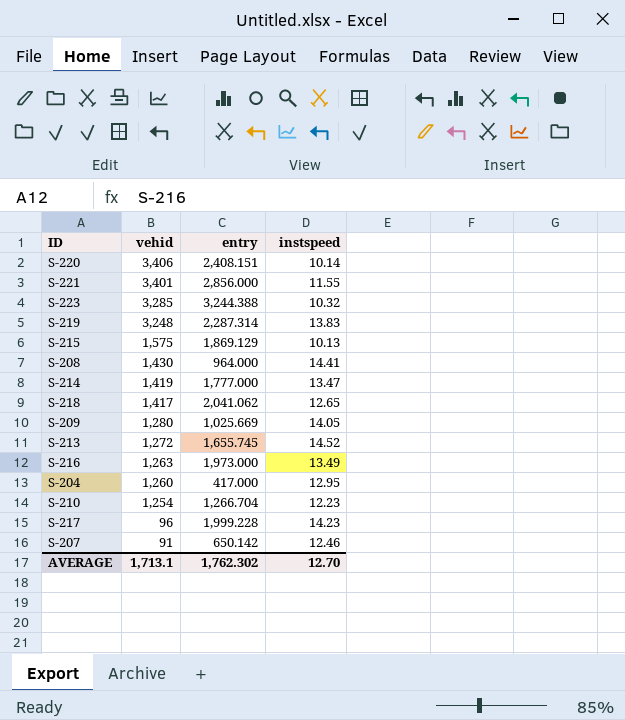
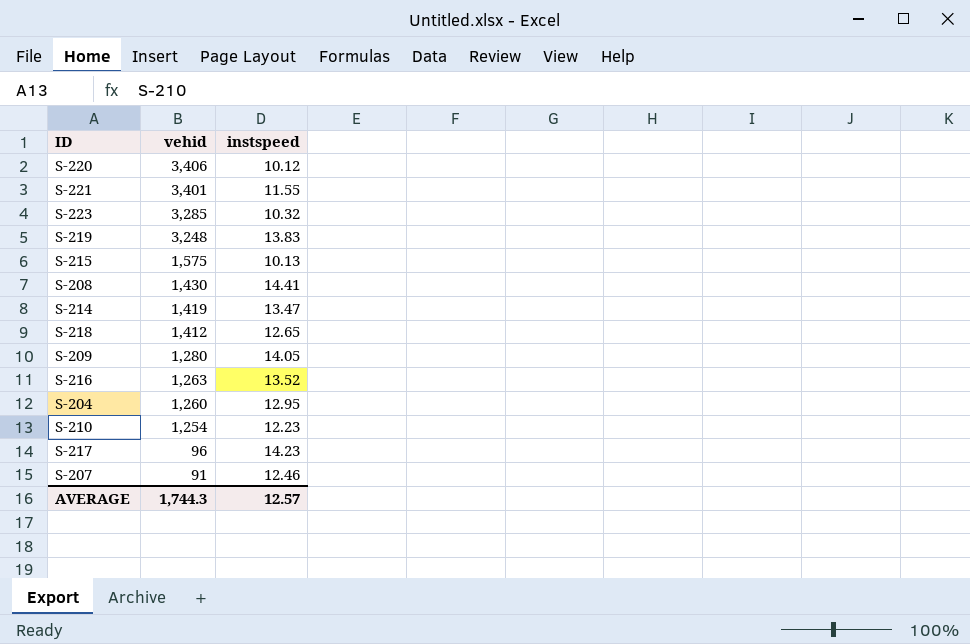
column entry | position: 3 -> none
row S-213: 1,272 | 1,655.745 | 14.52 -> none
S-220 | instspeed: 10.14 -> 10.12
S-218 | vehid: 1,417 -> 1,412
S-216 | instspeed: 13.49 -> 13.52
AVERAGE | vehid: 1,713.1 -> 1,744.3
AVERAGE | instspeed: 12.70 -> 12.57

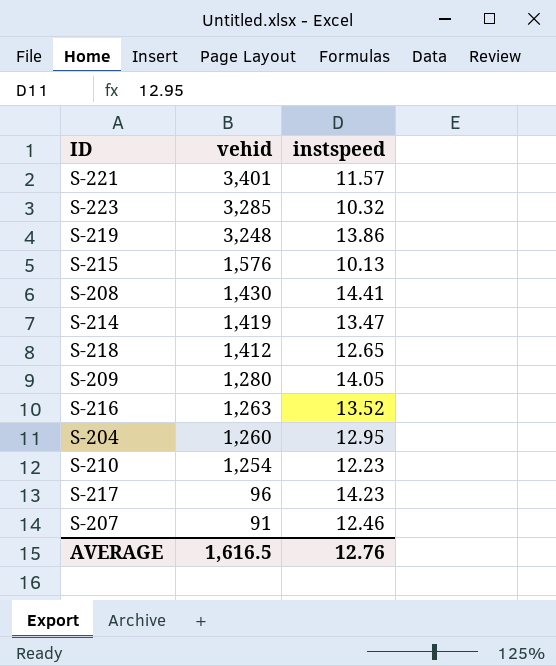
row S-220: 3,406 | 10.12 -> none
S-221 | instspeed: 11.55 -> 11.57
S-219 | instspeed: 13.83 -> 13.86
S-215 | vehid: 1,575 -> 1,576
AVERAGE | vehid: 1,744.3 -> 1,616.5
AVERAGE | instspeed: 12.57 -> 12.76

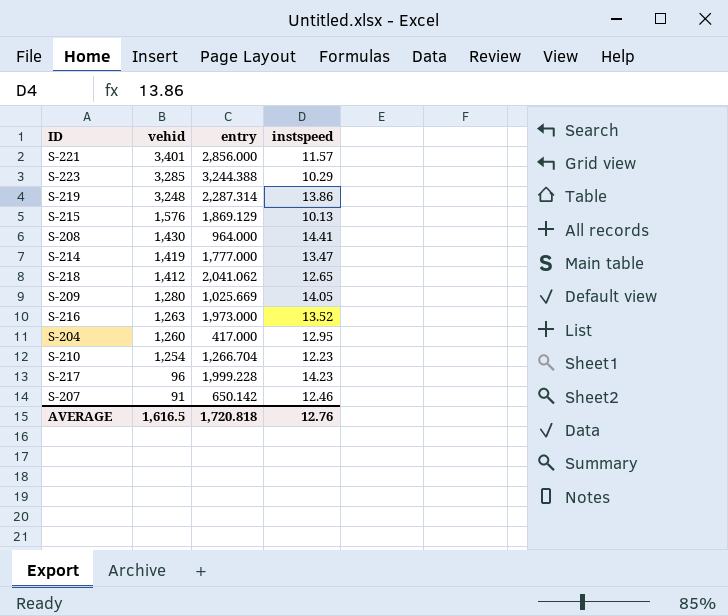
column entry | position: none -> 3
S-223 | instspeed: 10.32 -> 10.29

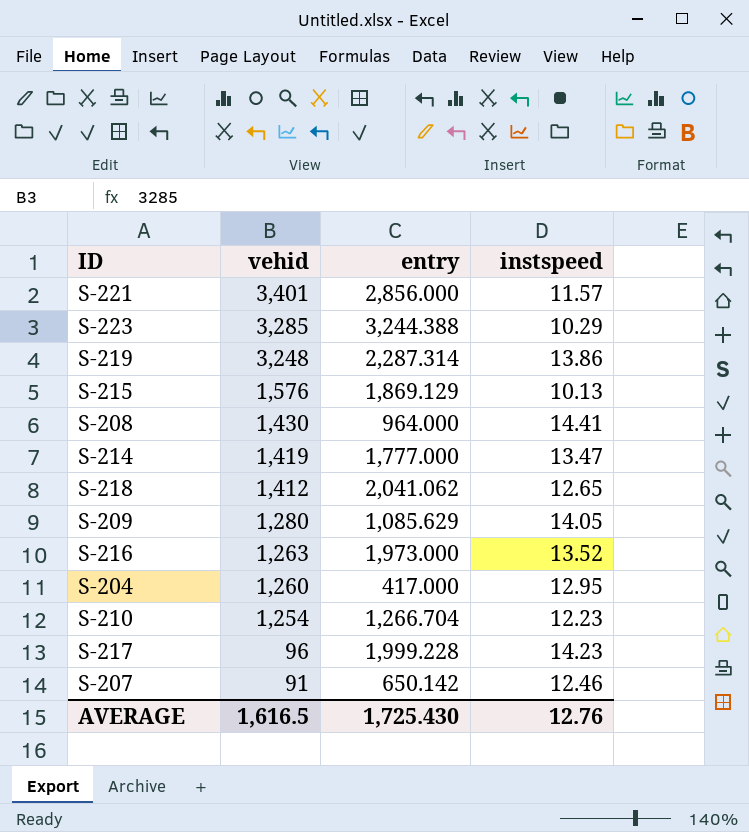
S-209 | entry: 1,025.669 -> 1,085.629
AVERAGE | entry: 1,720.818 -> 1,725.430

